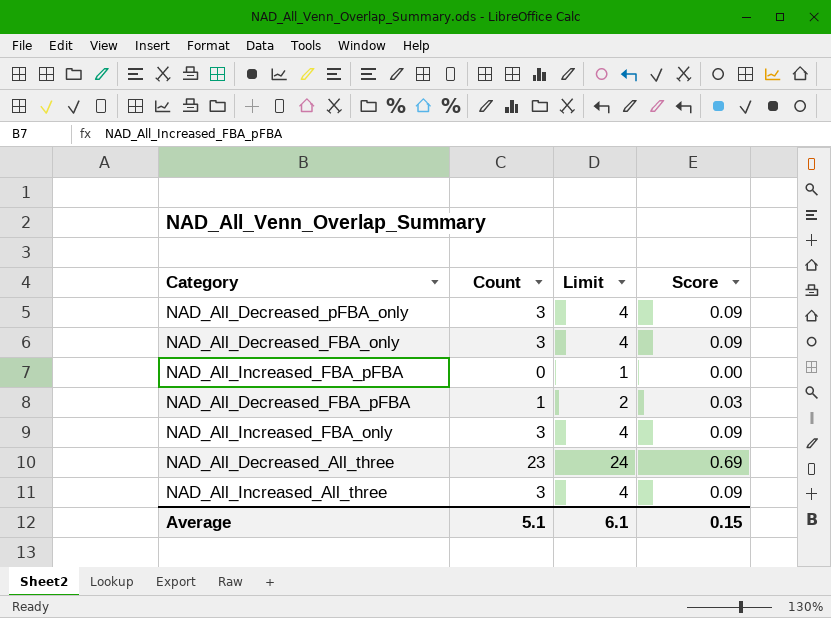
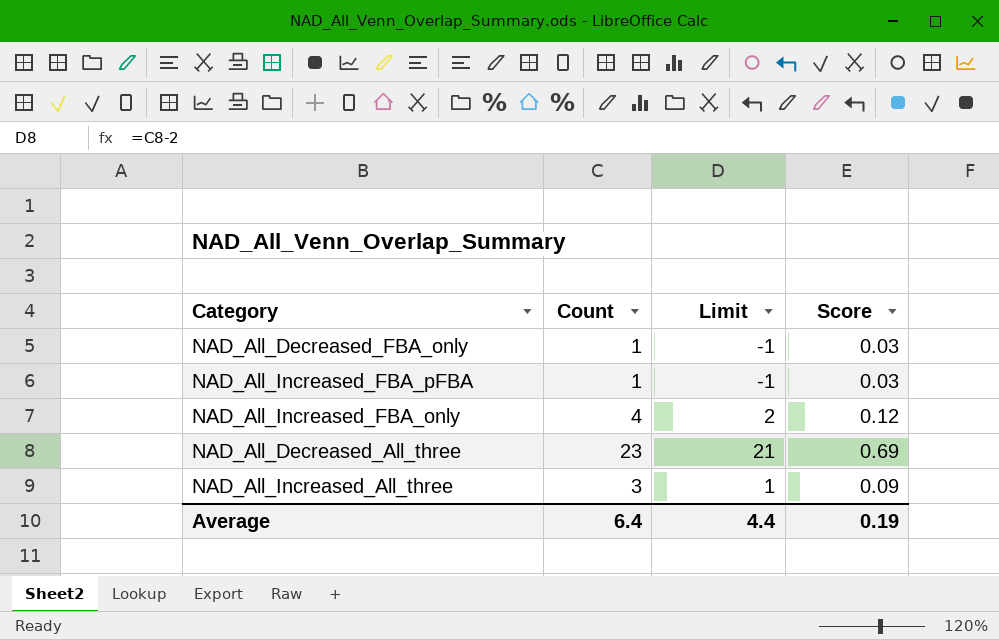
column Limit | formula: [Count] + 1 -> [Count] - 2
row NAD_All_Decreased_pFBA_only: 3 | 4 | 0.09 -> none
row NAD_All_Decreased_FBA_pFBA: 1 | 2 | 0.03 -> none
NAD_All_Decreased_FBA_only | Count: 3 -> 1
NAD_All_Decreased_FBA_only | Score: 0.09 -> 0.03
NAD_All_Increased_FBA_pFBA | Count: 0 -> 1
NAD_All_Increased_FBA_pFBA | Score: 0.00 -> 0.03
NAD_All_Increased_FBA_only | Count: 3 -> 4
NAD_All_Increased_FBA_only | Score: 0.09 -> 0.12
Average | Count: 5.1 -> 6.4
Average | Limit: 6.1 -> 4.4
Average | Score: 0.15 -> 0.19

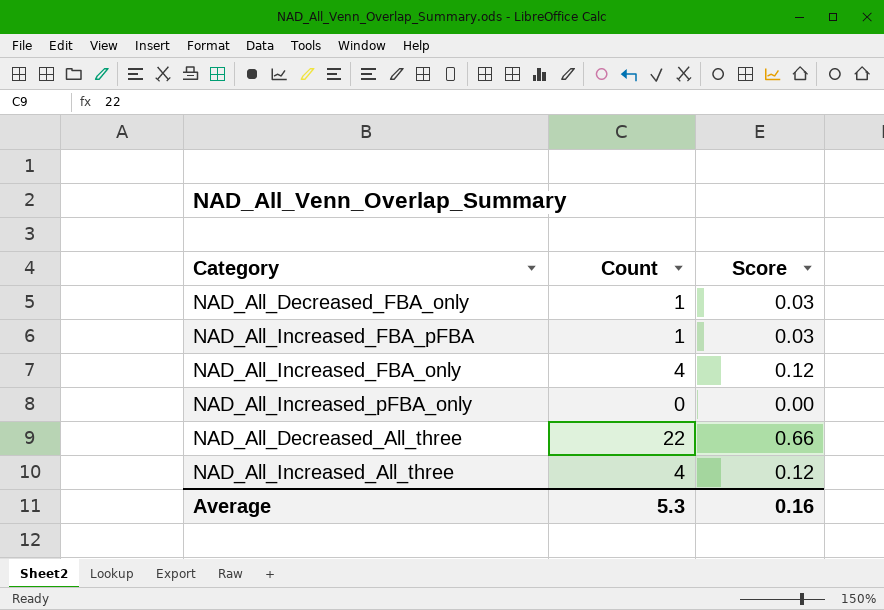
column Limit | formula: [Count] - 2 -> none
row NAD_All_Increased_pFBA_only: none -> 0 | 0.00
NAD_All_Decreased_All_three | Count: 23 -> 22
NAD_All_Decreased_All_three | Score: 0.69 -> 0.66
NAD_All_Increased_All_three | Count: 3 -> 4
NAD_All_Increased_All_three | Score: 0.09 -> 0.12
Average | Count: 6.4 -> 5.3
Average | Score: 0.19 -> 0.16

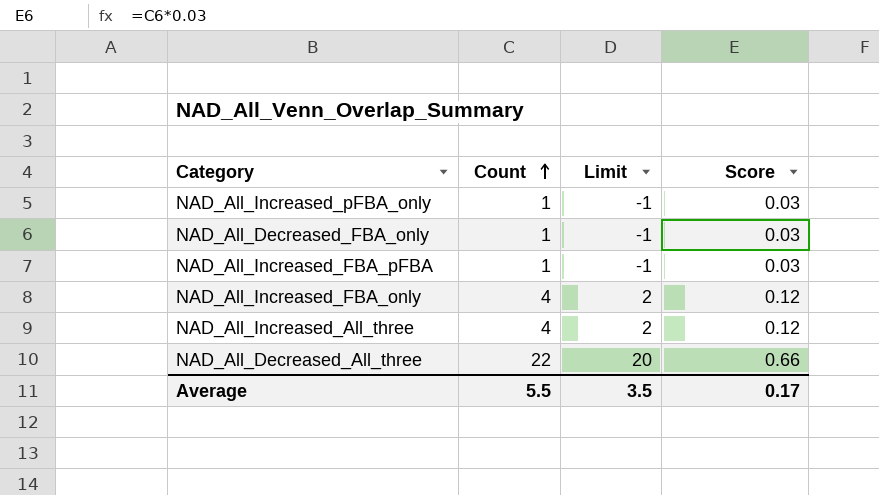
row order: none -> Count ascending
column Limit | formula: none -> [Count] - 2
NAD_All_Increased_pFBA_only | Count: 0 -> 1
NAD_All_Increased_pFBA_only | Score: 0.00 -> 0.03
Average | Count: 5.3 -> 5.5
Average | Score: 0.16 -> 0.17

